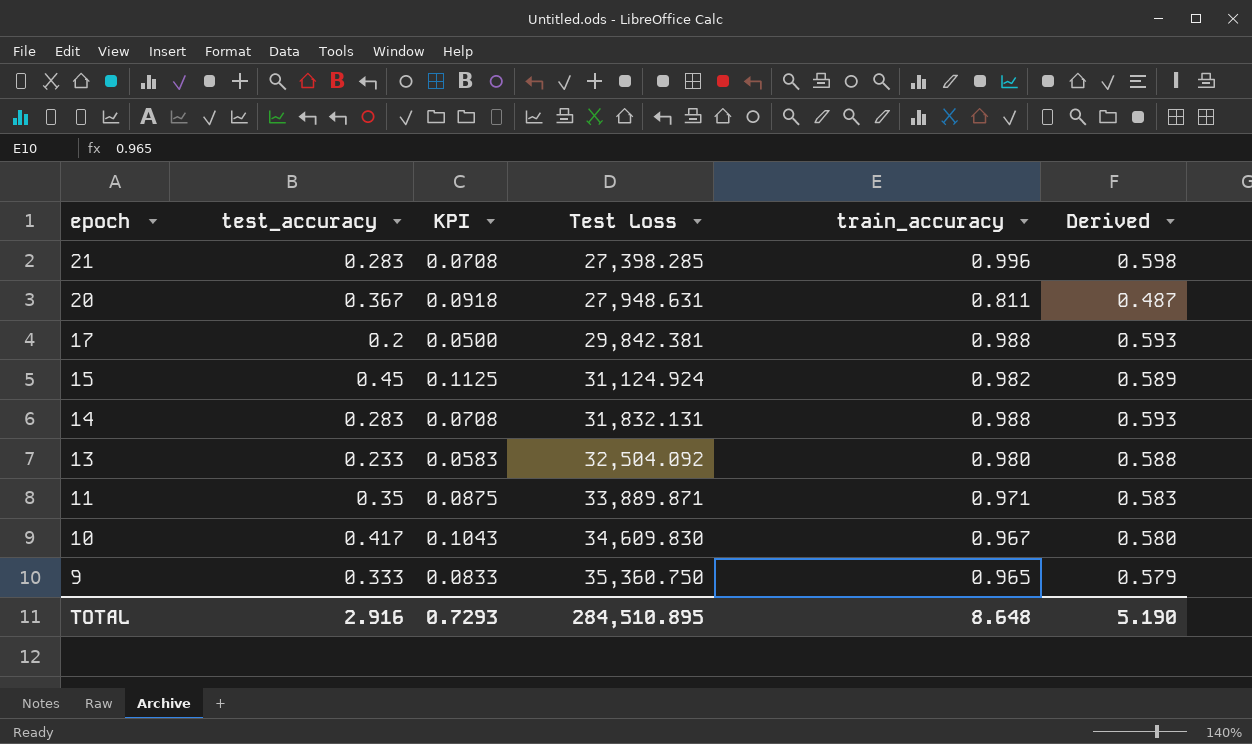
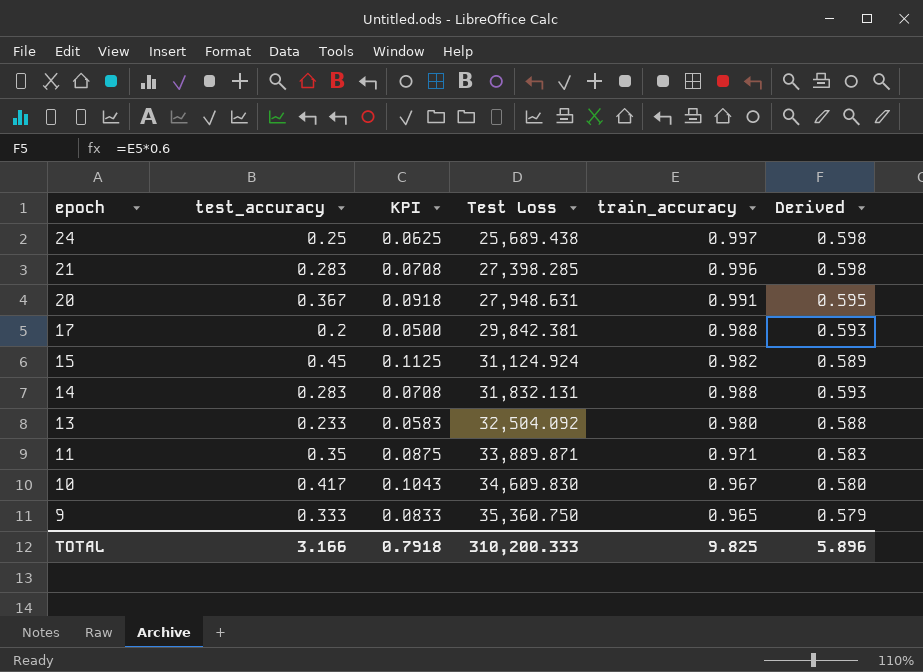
row 24: none -> 0.25 | 0.0625 | 25,689.438 | 0.997 | 0.598
20 | train_accuracy: 0.811 -> 0.991
20 | Derived: 0.487 -> 0.595
TOTAL | test_accuracy: 2.916 -> 3.166
TOTAL | KPI: 0.7293 -> 0.7918
TOTAL | Test Loss: 284,510.895 -> 310,200.333
TOTAL | train_accuracy: 8.648 -> 9.825
TOTAL | Derived: 5.190 -> 5.896

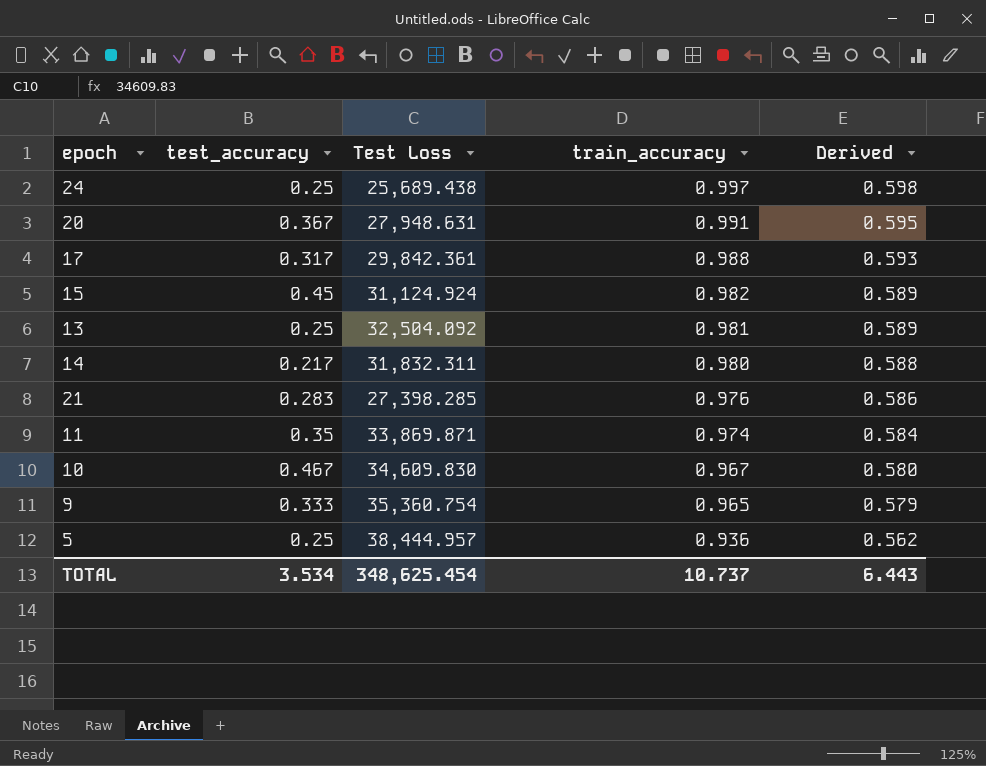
row order: epoch descending -> train_accuracy descending
column KPI | formula: [test_accuracy] * 0.25 -> none
17 | test_accuracy: 0.2 -> 0.317
17 | Test Loss: 29,842.381 -> 29,842.361
13 | test_accuracy: 0.233 -> 0.25
13 | train_accuracy: 0.980 -> 0.981
13 | Derived: 0.588 -> 0.589
14 | test_accuracy: 0.283 -> 0.217
14 | Test Loss: 31,832.131 -> 31,832.311
14 | train_accuracy: 0.988 -> 0.980
14 | Derived: 0.593 -> 0.588
21 | train_accuracy: 0.996 -> 0.976
21 | Derived: 0.598 -> 0.586
11 | Test Loss: 33,889.871 -> 33,869.871
11 | train_accuracy: 0.971 -> 0.974
11 | Derived: 0.583 -> 0.584
10 | test_accuracy: 0.417 -> 0.467
9 | Test Loss: 35,360.750 -> 35,360.754
row 5: none -> 0.25 | 38,444.957 | 0.936 | 0.562
TOTAL | test_accuracy: 3.166 -> 3.534
TOTAL | Test Loss: 310,200.333 -> 348,625.454
TOTAL | train_accuracy: 9.825 -> 10.737
TOTAL | Derived: 5.896 -> 6.443

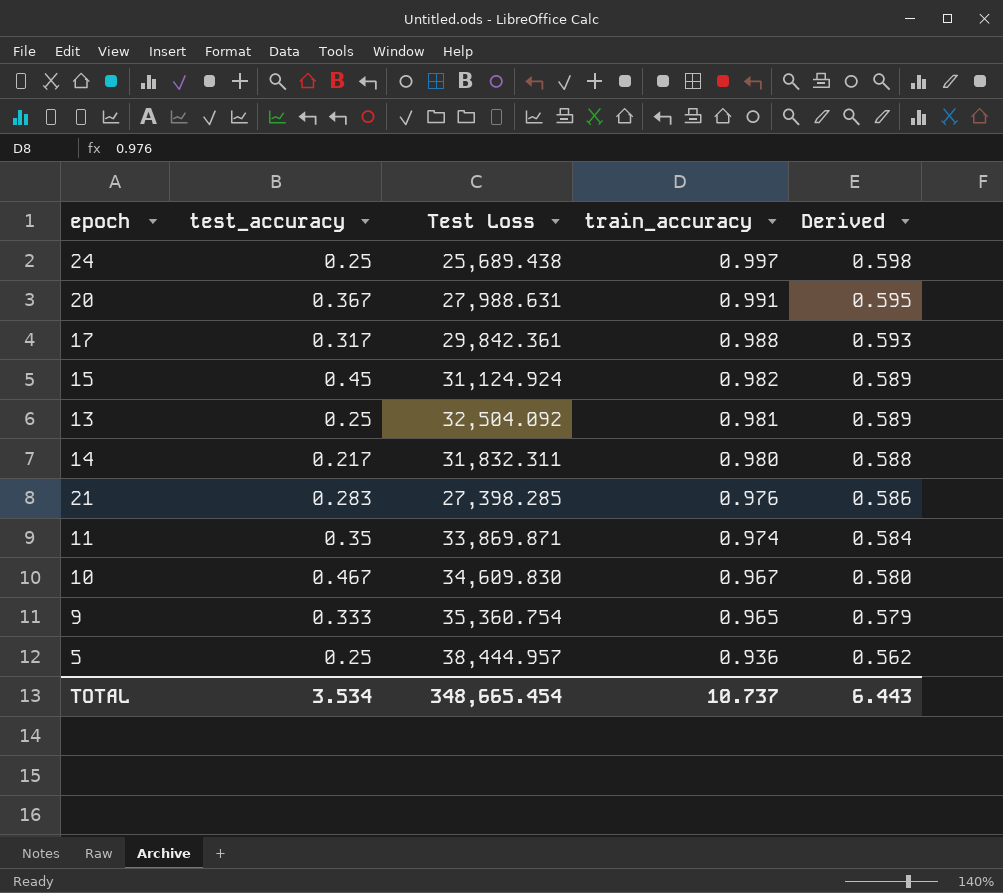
20 | Test Loss: 27,948.631 -> 27,988.631
TOTAL | Test Loss: 348,625.454 -> 348,665.454

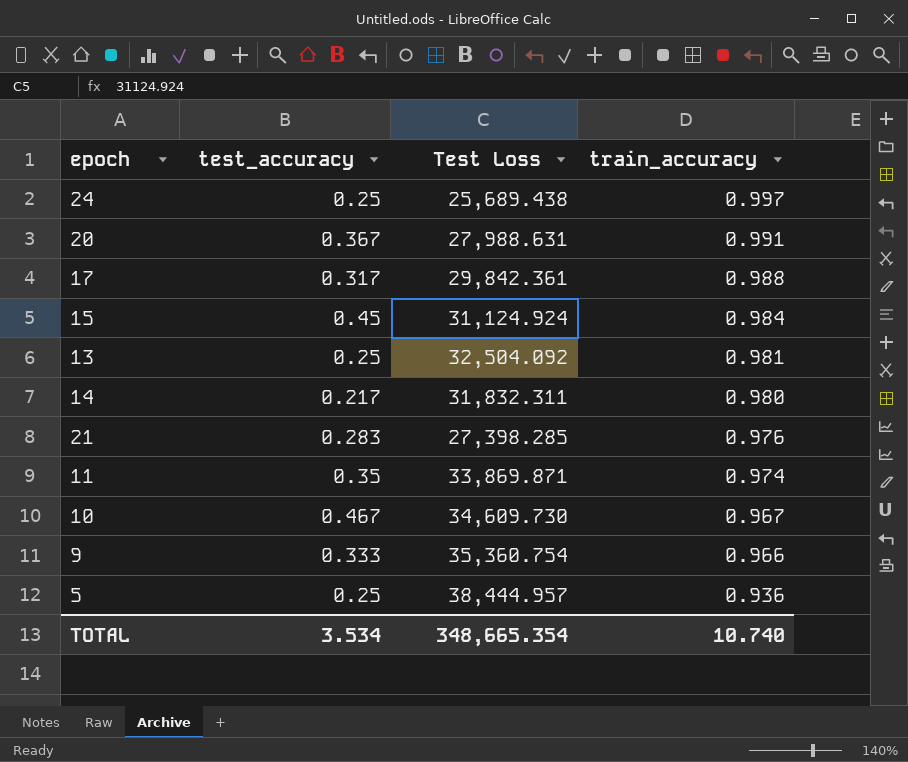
column Derived | formula: [train_accuracy] * 0.6 -> none
15 | train_accuracy: 0.982 -> 0.984
10 | Test Loss: 34,609.830 -> 34,609.730
9 | train_accuracy: 0.965 -> 0.966
TOTAL | Test Loss: 348,665.454 -> 348,665.354
TOTAL | train_accuracy: 10.737 -> 10.740

